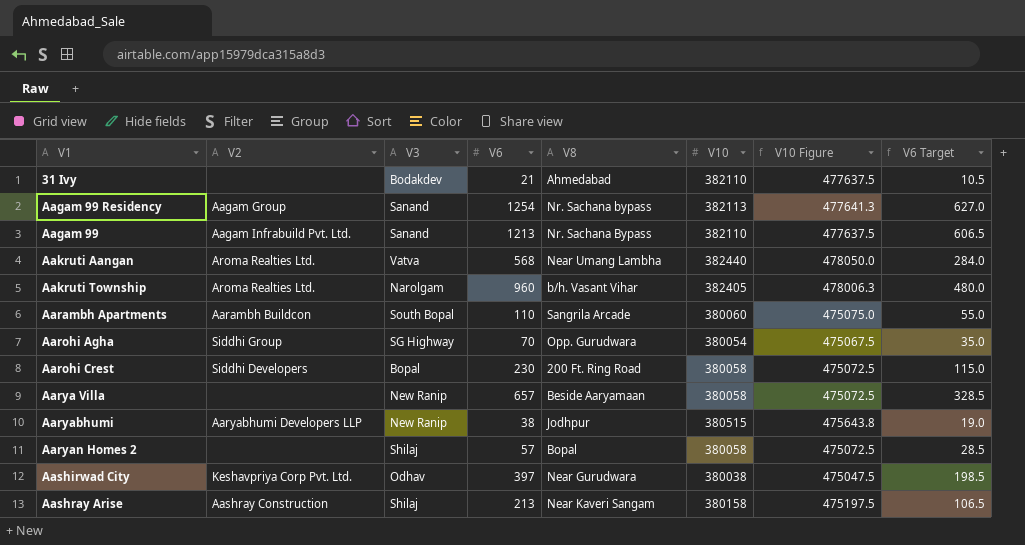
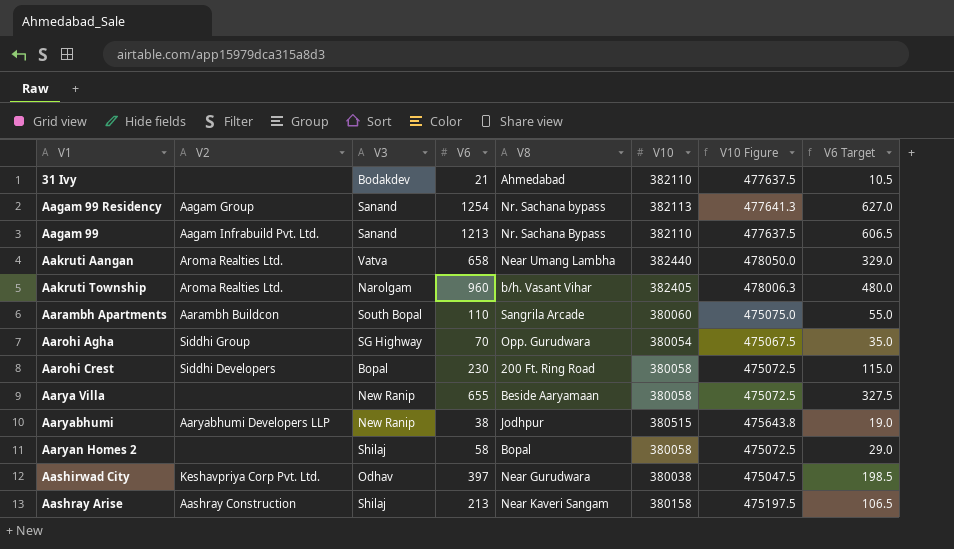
Aakruti Aangan | V6: 568 -> 658
Aakruti Aangan | V6 Target: 284.0 -> 329.0
Aarya Villa | V6: 657 -> 655
Aarya Villa | V6 Target: 328.5 -> 327.5
Aaryan Homes 2 | V6: 57 -> 58
Aaryan Homes 2 | V6 Target: 28.5 -> 29.0

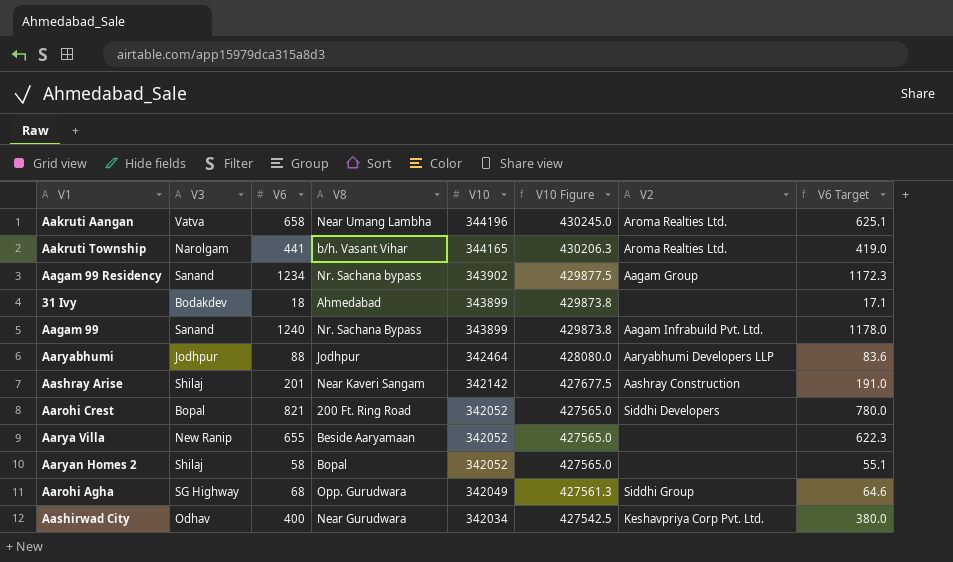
row order: none -> V10 descending
column V2 | position: 2 -> 7
column V6 Target | formula: [V6] * 0.5 -> [V6] * 0.95
row Aarambh Apartments: Aarambh Buildcon | South Bopal | 110 | Sangrila Arcade | 380060 | 475075.0 | 55.0 -> none
Aakruti Aangan | V10: 382440 -> 344196
Aakruti Aangan | V10 Figure: 478050.0 -> 430245.0
Aakruti Township | V6: 960 -> 441
Aakruti Township | V10: 382405 -> 344165
Aakruti Township | V10 Figure: 478006.3 -> 430206.3
Aagam 99 Residency | V6: 1254 -> 1234
Aagam 99 Residency | V10: 382113 -> 343902
Aagam 99 Residency | V10 Figure: 477641.3 -> 429877.5
31 Ivy | V6: 21 -> 18
31 Ivy | V10: 382110 -> 343899
31 Ivy | V10 Figure: 477637.5 -> 429873.8
Aagam 99 | V6: 1213 -> 1240
Aagam 99 | V10: 382110 -> 343899
Aagam 99 | V10 Figure: 477637.5 -> 429873.8
Aaryabhumi | V3: New Ranip -> Jodhpur
Aaryabhumi | V6: 38 -> 88
Aaryabhumi | V10: 380515 -> 342464
Aaryabhumi | V10 Figure: 475643.8 -> 428080.0
Aashray Arise | V6: 213 -> 201
Aashray Arise | V10: 380158 -> 342142
Aashray Arise | V10 Figure: 475197.5 -> 427677.5
Aarohi Crest | V6: 230 -> 821
Aarohi Crest | V10: 380058 -> 342052
Aarohi Crest | V10 Figure: 475072.5 -> 427565.0
Aarya Villa | V10: 380058 -> 342052
Aarya Villa | V10 Figure: 475072.5 -> 427565.0
Aaryan Homes 2 | V10: 380058 -> 342052
Aaryan Homes 2 | V10 Figure: 475072.5 -> 427565.0
Aarohi Agha | V6: 70 -> 68
Aarohi Agha | V10: 380054 -> 342049
Aarohi Agha | V10 Figure: 475067.5 -> 427561.3
Aashirwad City | V6: 397 -> 400
Aashirwad City | V10: 380038 -> 342034
Aashirwad City | V10 Figure: 475047.5 -> 427542.5

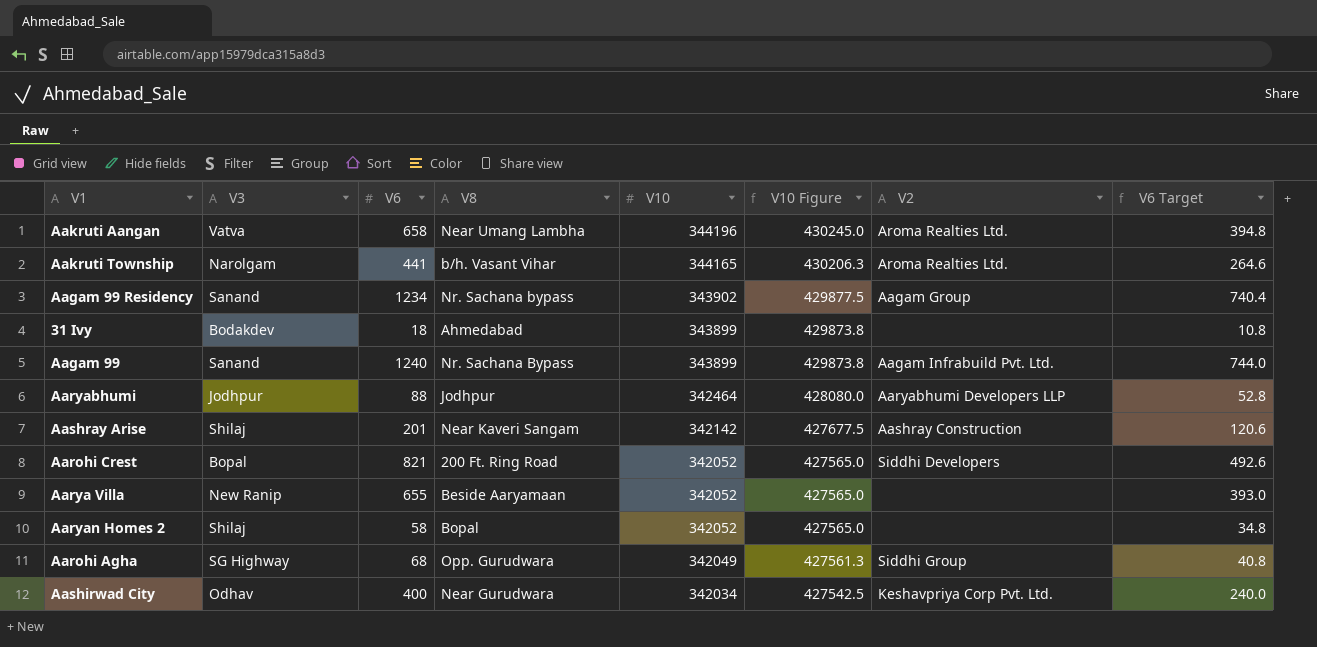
column V6 Target | formula: [V6] * 0.95 -> [V6] * 0.6

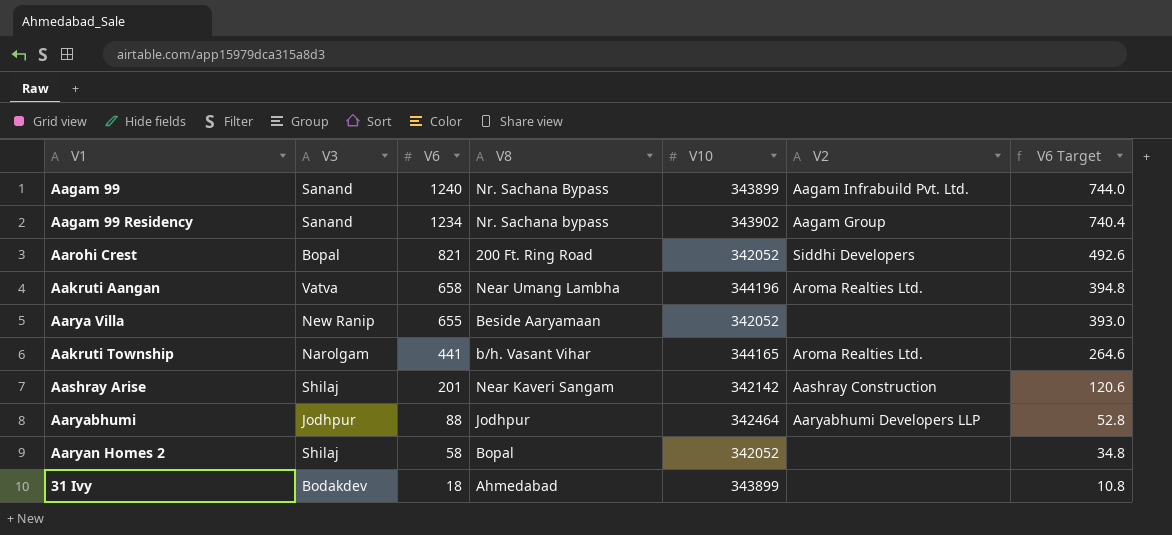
row order: V10 descending -> V6 descending
column V10 Figure | formula: [V10] * 1.25 -> none
row Aarohi Agha: SG Highway | 68 | Opp. Gurudwara | 342049 | 427561.3 | Siddhi Group | 40.8 -> none
row Aashirwad City: Odhav | 400 | Near Gurudwara | 342034 | 427542.5 | Keshavpriya Corp Pvt. Ltd. | 240.0 -> none

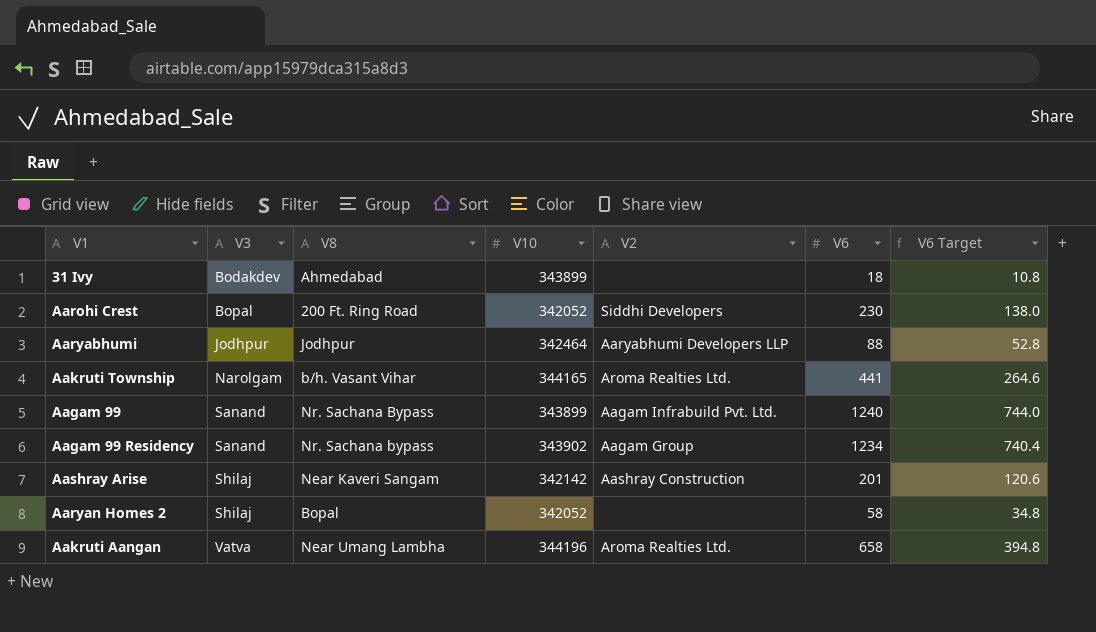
row order: V6 descending -> V3 ascending
column V6 | position: 3 -> 6
row Aarya Villa: New Ranip | 655 | Beside Aaryamaan | 342052 | none | 393.0 -> none
Aarohi Crest | V6: 821 -> 230
Aarohi Crest | V6 Target: 492.6 -> 138.0

